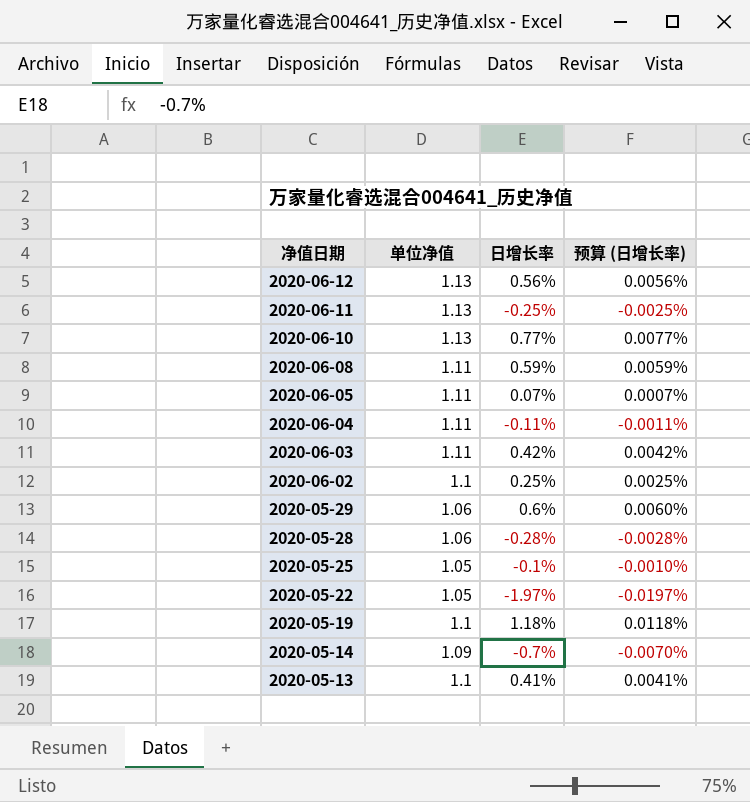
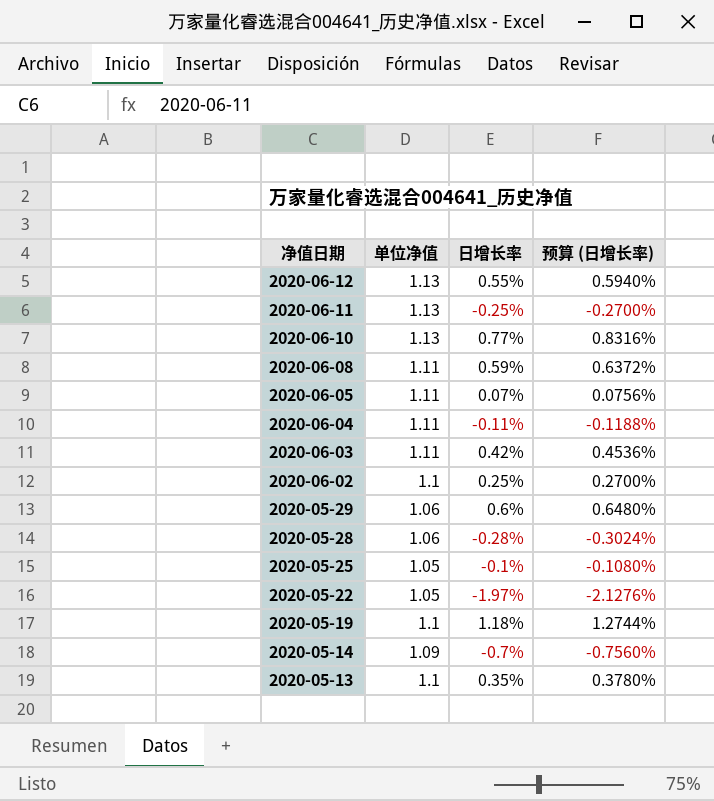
column 预算 (日增长率) | formula: [日增长率] * 0.01 -> [日增长率] * 1.08
2020-06-12 | 日增长率: 0.56% -> 0.55%
2020-05-13 | 日增长率: 0.41% -> 0.35%

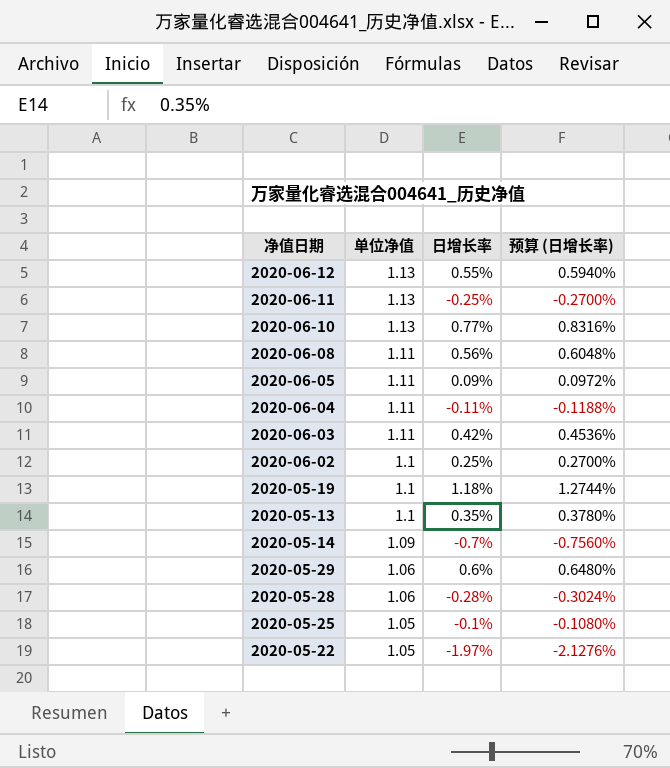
row order: 净值日期 descending -> 单位净值 descending
2020-06-08 | 日增长率: 0.59% -> 0.56%
2020-06-08 | 预算 (日增长率): 0.6372% -> 0.6048%
2020-06-05 | 日增长率: 0.07% -> 0.09%
2020-06-05 | 预算 (日增长率): 0.0756% -> 0.0972%

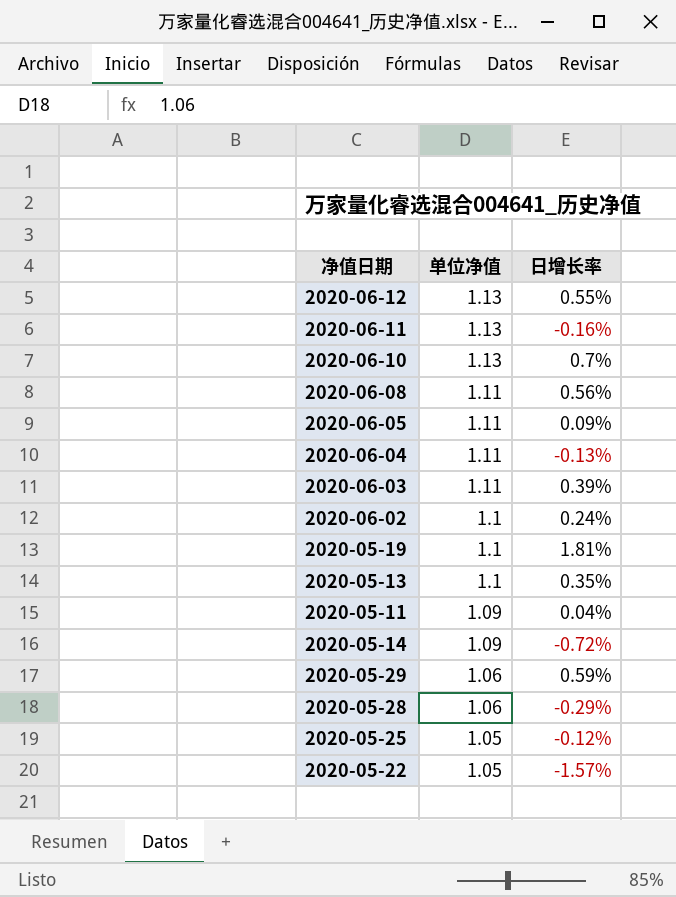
column 预算 (日增长率) | formula: [日增长率] * 1.08 -> none
2020-06-11 | 日增长率: -0.25% -> -0.16%
2020-06-10 | 日增长率: 0.77% -> 0.7%
2020-06-04 | 日增长率: -0.11% -> -0.13%
2020-06-03 | 日增长率: 0.42% -> 0.39%
2020-06-02 | 日增长率: 0.25% -> 0.24%
2020-05-19 | 日增长率: 1.18% -> 1.81%
row 2020-05-11: none -> 1.09 | 0.04%
2020-05-14 | 日增长率: -0.7% -> -0.72%
2020-05-29 | 日增长率: 0.6% -> 0.59%
2020-05-28 | 日增长率: -0.28% -> -0.29%
2020-05-25 | 日增长率: -0.1% -> -0.12%
2020-05-22 | 日增长率: -1.97% -> -1.57%

